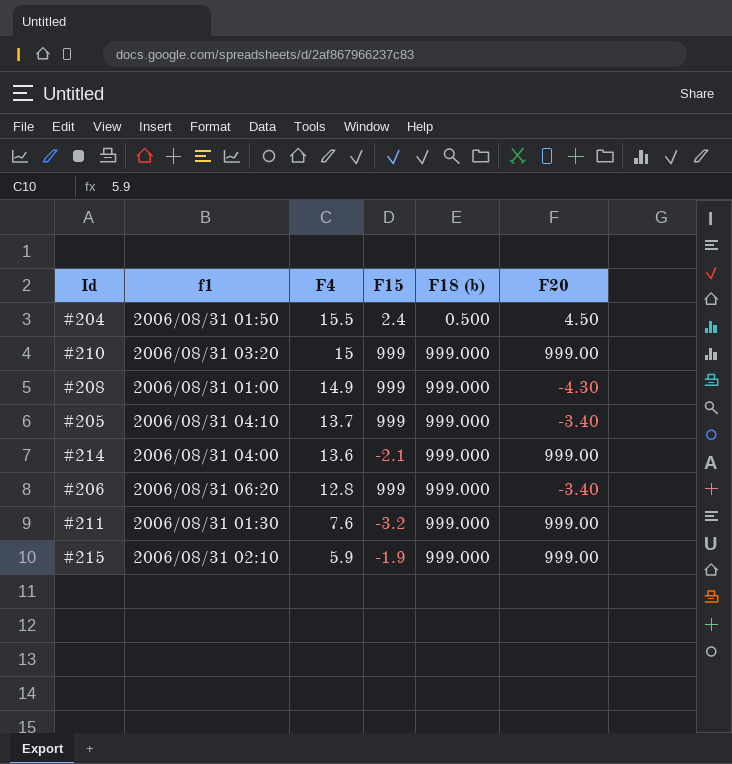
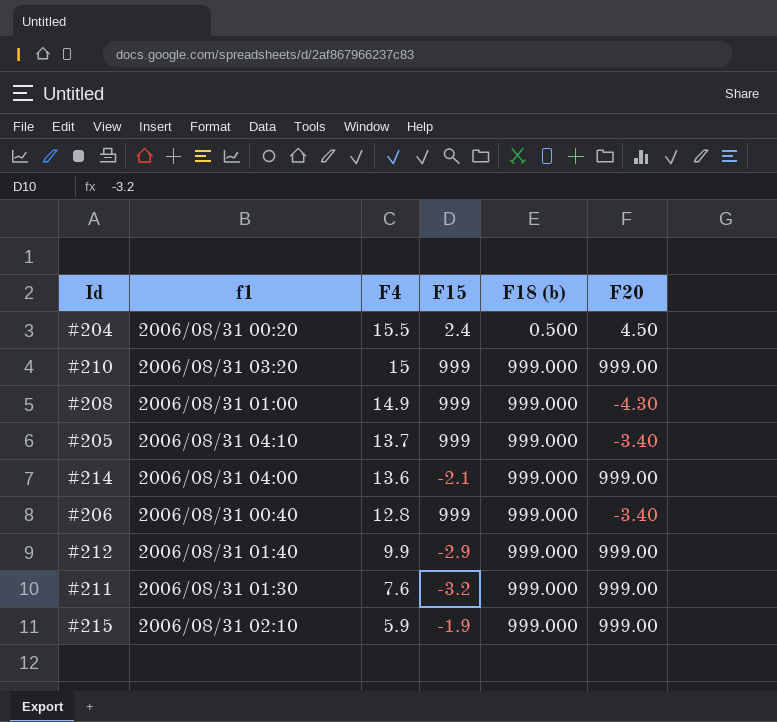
#204 | f1: 2006/08/31 01:50 -> 2006/08/31 00:20
#206 | f1: 2006/08/31 06:20 -> 2006/08/31 00:40
row #212: none -> 2006/08/31 01:40 | 9.9 | -2.9 | 999.000 | 999.00

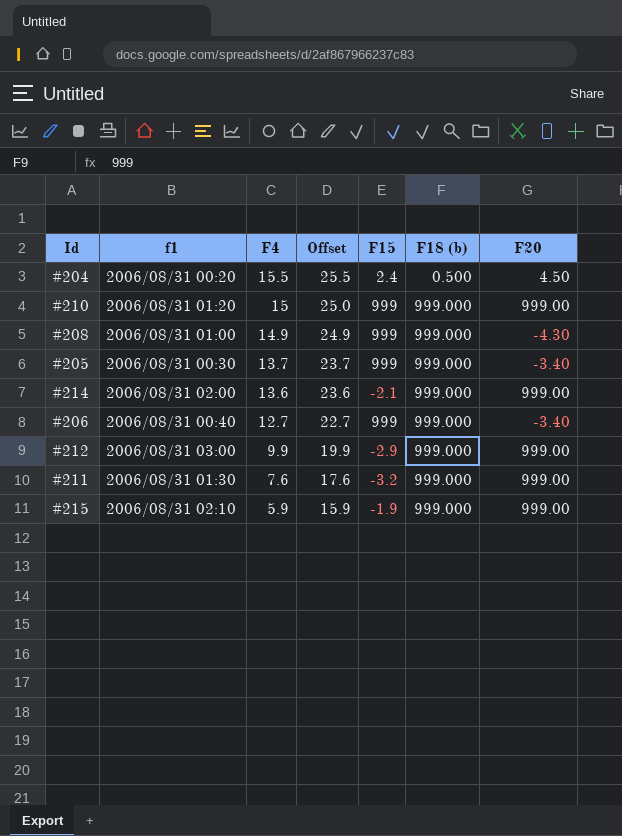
column Offset | formula: none -> [F4] + 10
#210 | f1: 2006/08/31 03:20 -> 2006/08/31 01:20
#205 | f1: 2006/08/31 04:10 -> 2006/08/31 00:30
#214 | f1: 2006/08/31 04:00 -> 2006/08/31 02:00
#206 | F4: 12.8 -> 12.7
#212 | f1: 2006/08/31 01:40 -> 2006/08/31 03:00

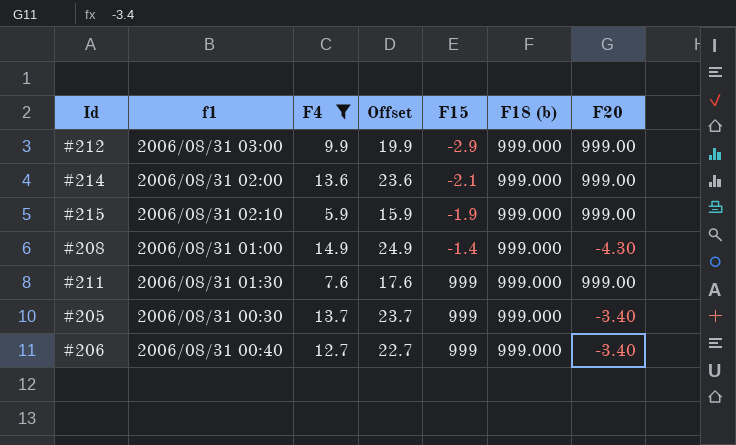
filter: none -> F4 <= 14.9
row order: F4 descending -> F15 ascending
#208 | F15: 999 -> -1.4
#211 | F15: -3.2 -> 999

